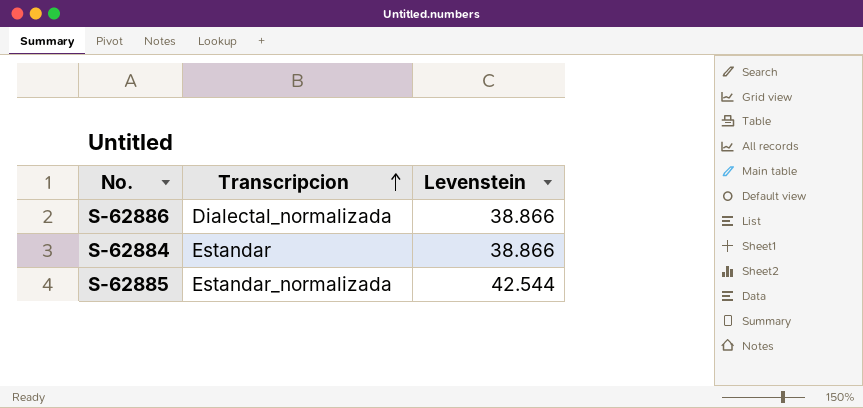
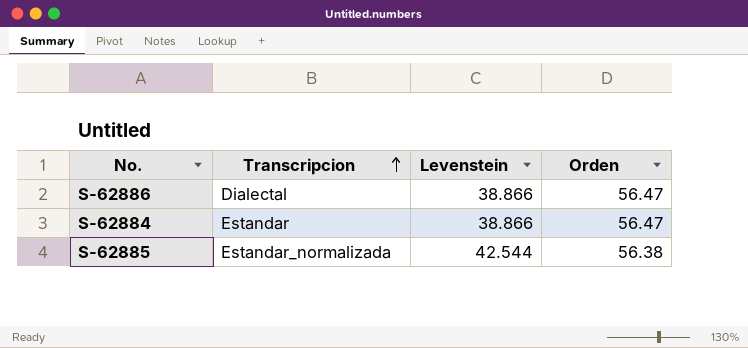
column Orden | position: none -> 4
S-62886 | Transcripcion: Dialectal_normalizada -> Dialectal

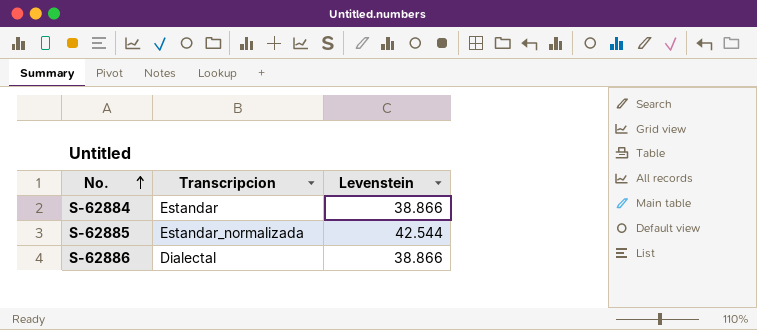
row order: Transcripcion ascending -> No. ascending
column Orden | position: 4 -> none

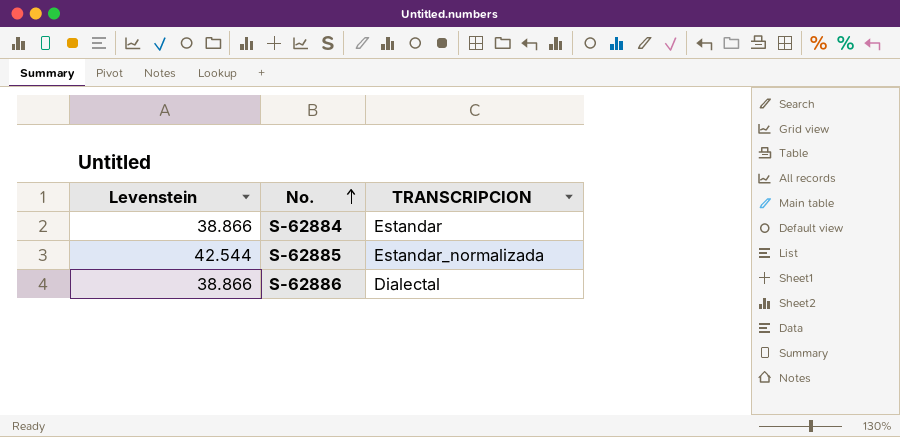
column Levenstein | position: 3 -> 1
column name: Transcripcion -> TRANSCRIPCION

